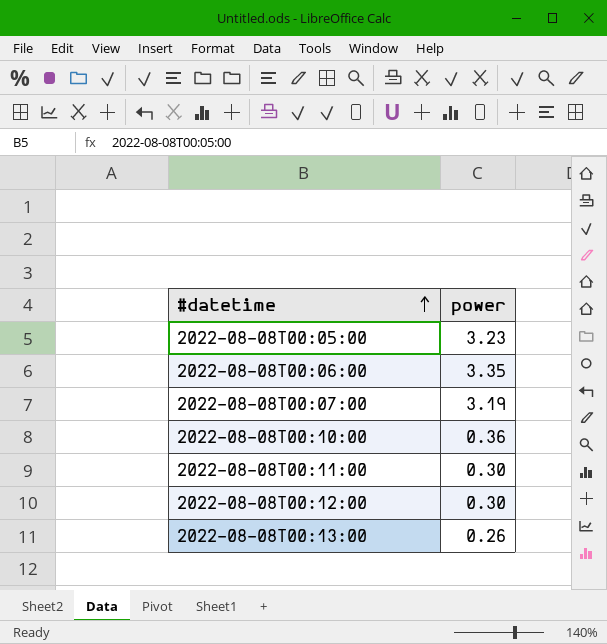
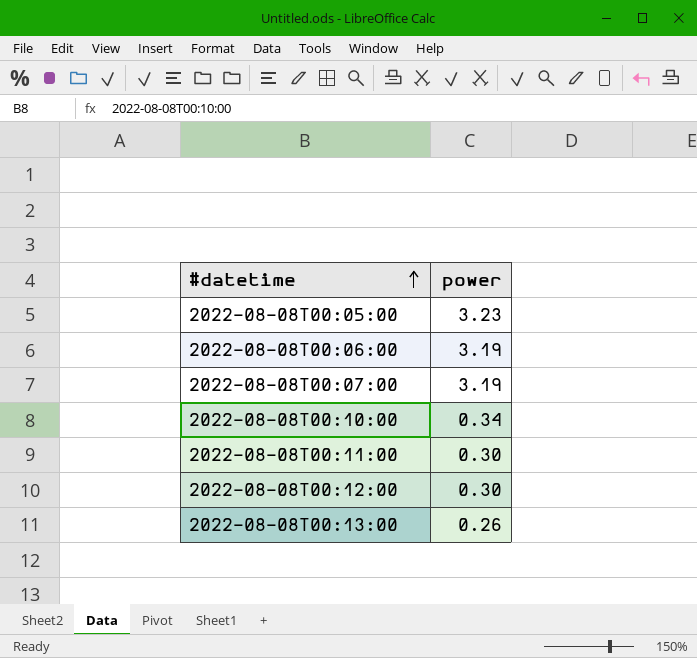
2022-08-08T00:06:00 | power: 3.35 -> 3.19
2022-08-08T00:10:00 | power: 0.36 -> 0.34

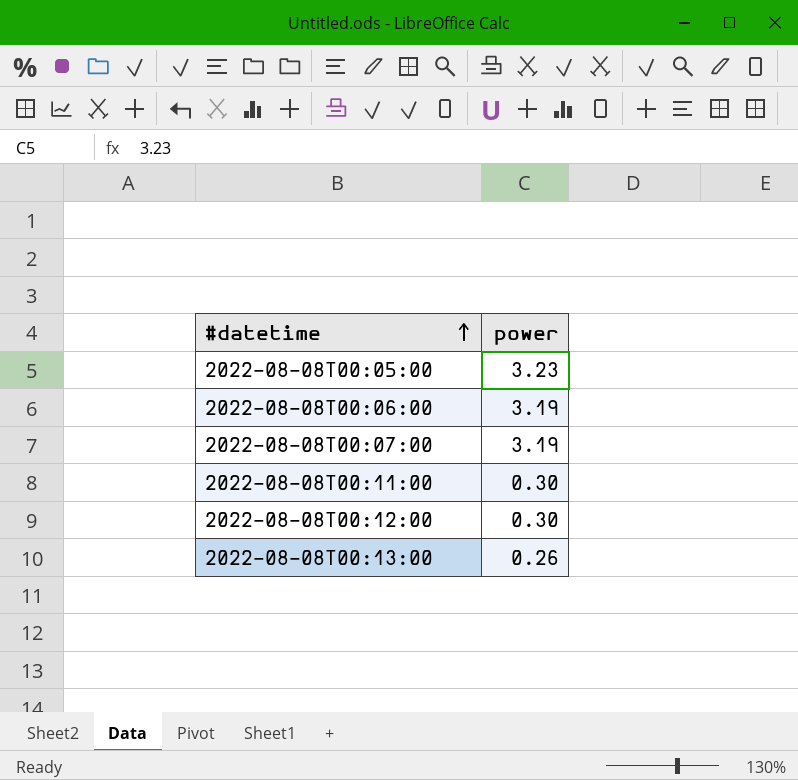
row 2022-08-08T00:10:00: 0.34 -> none

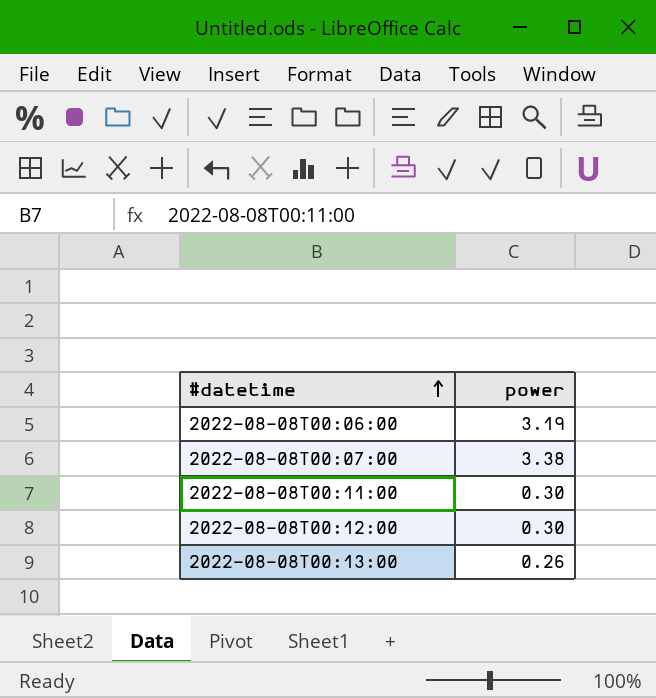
row 2022-08-08T00:05:00: 3.23 -> none
2022-08-08T00:07:00 | power: 3.19 -> 3.38

